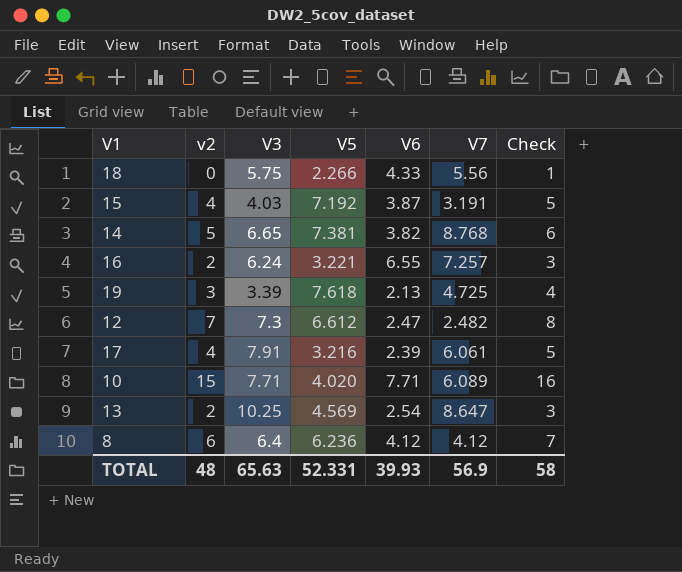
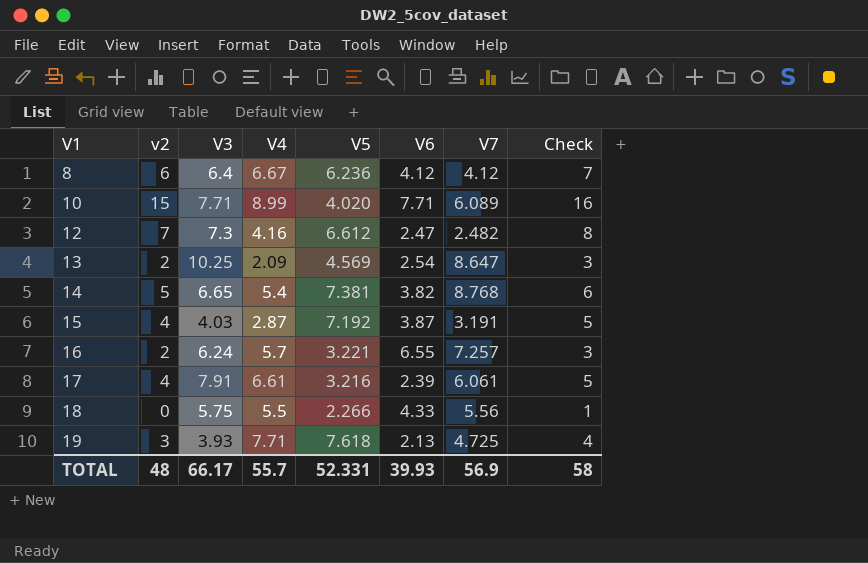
row order: none -> V1 ascending
column V4 | position: none -> 4
19 | V3: 3.39 -> 3.93
TOTAL | V3: 65.63 -> 66.17

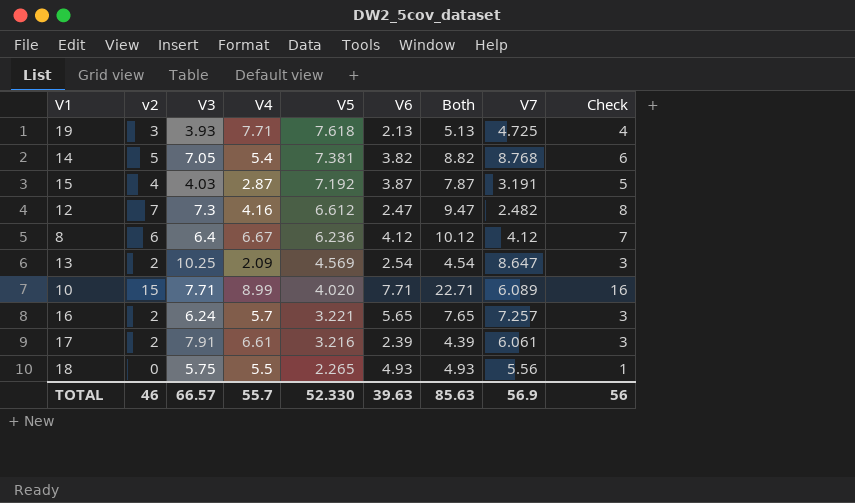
row order: V1 ascending -> V5 descending
column Both | formula: none -> [v2] + [V6]
14 | V3: 6.65 -> 7.05
16 | V6: 6.55 -> 5.65
17 | v2: 4 -> 2
17 | Check: 5 -> 3
18 | V5: 2.266 -> 2.265
18 | V6: 4.33 -> 4.93
TOTAL | v2: 48 -> 46
TOTAL | V3: 66.17 -> 66.57
TOTAL | V5: 52.331 -> 52.330
TOTAL | V6: 39.93 -> 39.63
TOTAL | Check: 58 -> 56

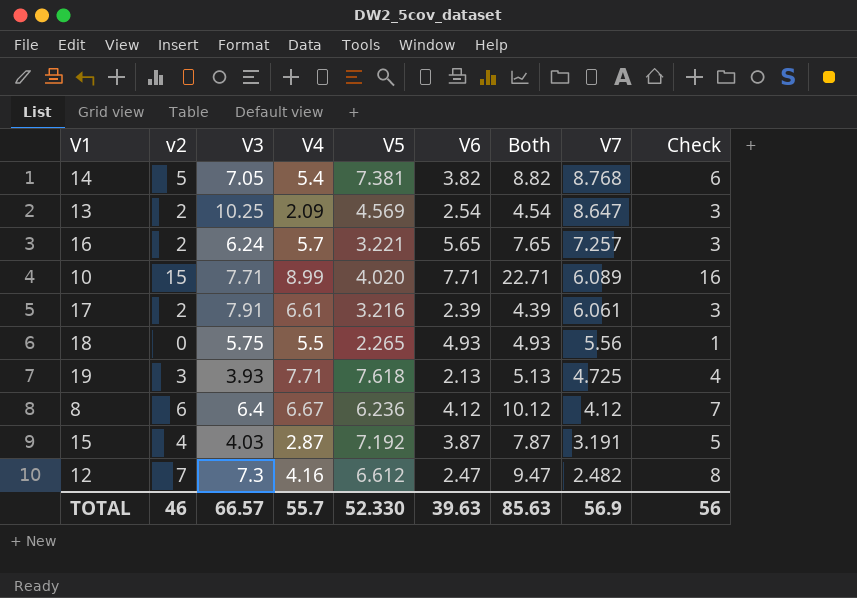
row order: V5 descending -> V7 descending

